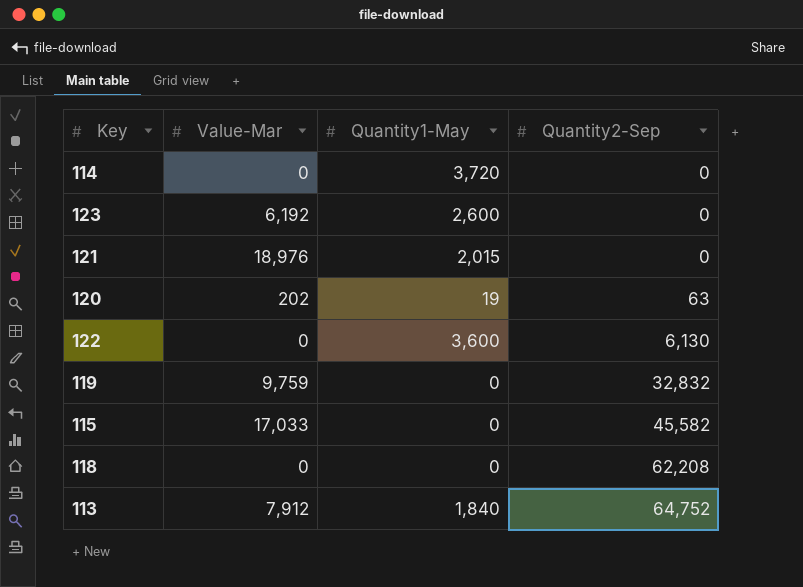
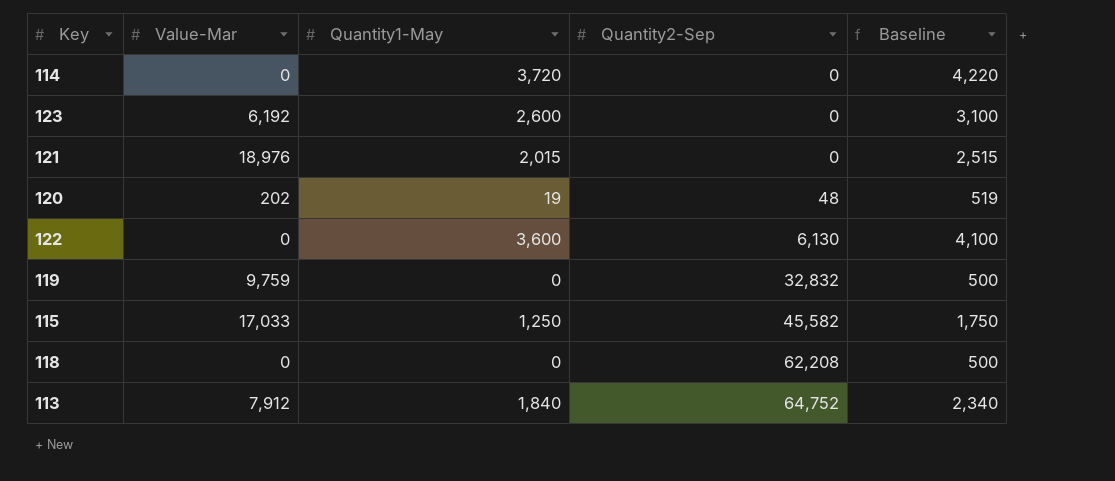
column Baseline | formula: none -> [Quantity1-May] + 500
120 | Quantity2-Sep: 63 -> 48
115 | Quantity1-May: 0 -> 1,250

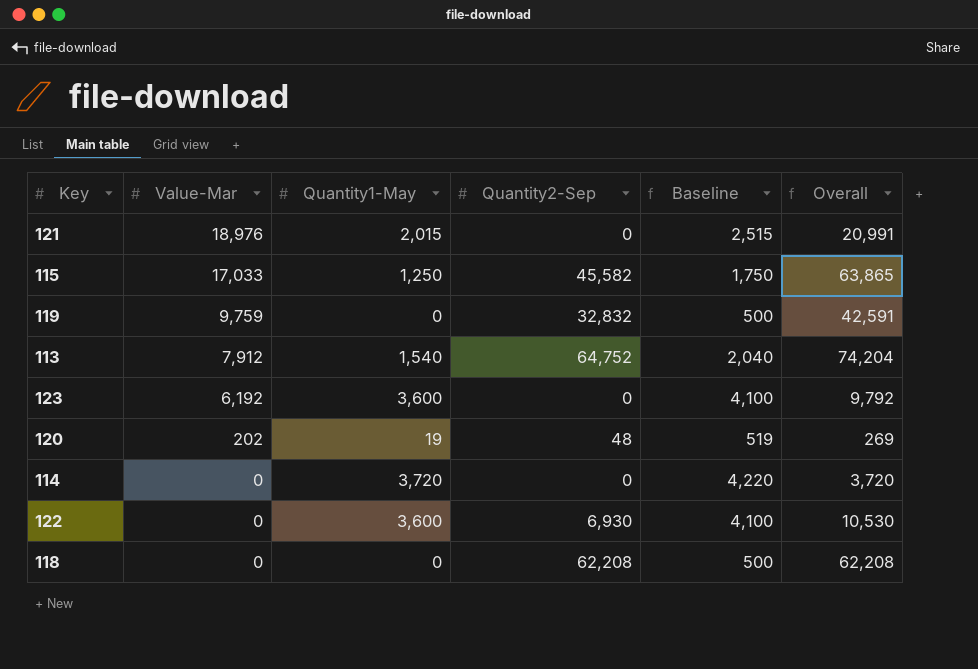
row order: Quantity2-Sep ascending -> Value-Mar descending
column Overall | formula: none -> [Value-Mar] + [Quantity1-May] + [Quantity2-Sep]
113 | Quantity1-May: 1,840 -> 1,540
113 | Baseline: 2,340 -> 2,040
123 | Quantity1-May: 2,600 -> 3,600
123 | Baseline: 3,100 -> 4,100
122 | Quantity2-Sep: 6,130 -> 6,930

